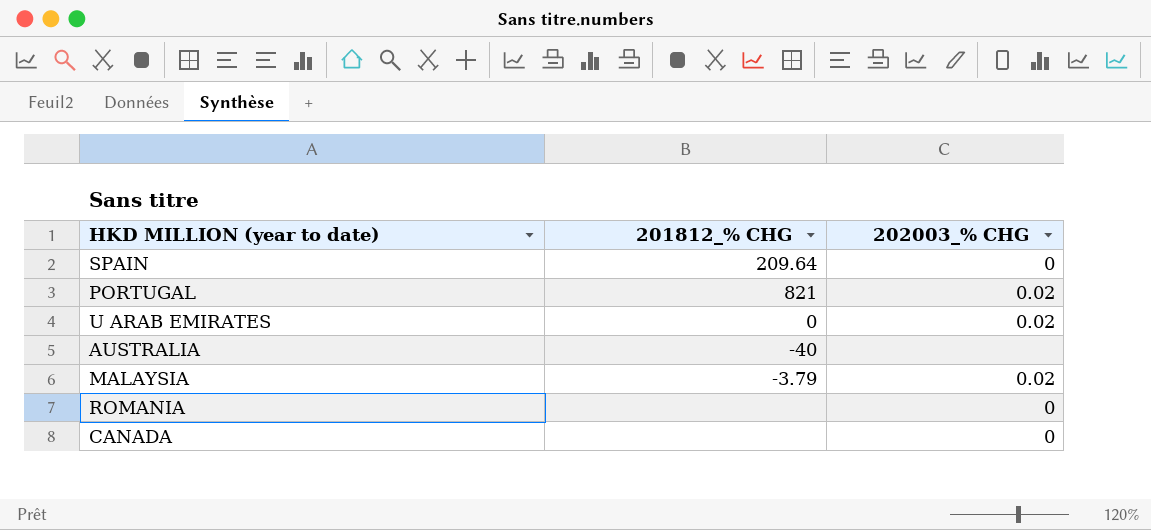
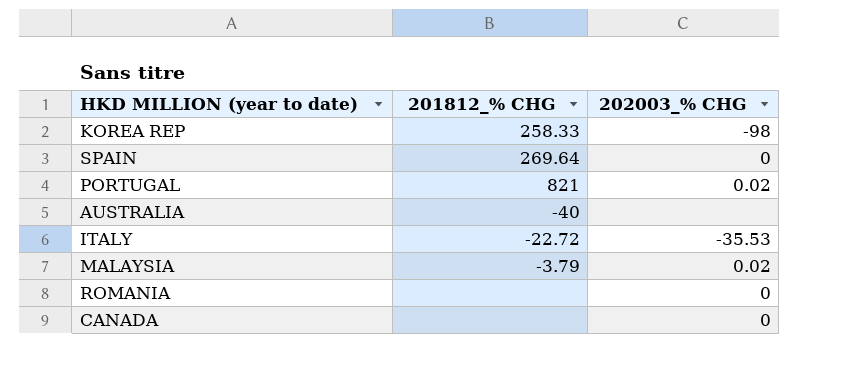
row U ARAB EMIRATES: 0 | 0.02 -> none
row KOREA REP: none -> 258.33 | -98
SPAIN | 201812_% CHG: 209.64 -> 269.64
row ITALY: none -> -22.72 | -35.53

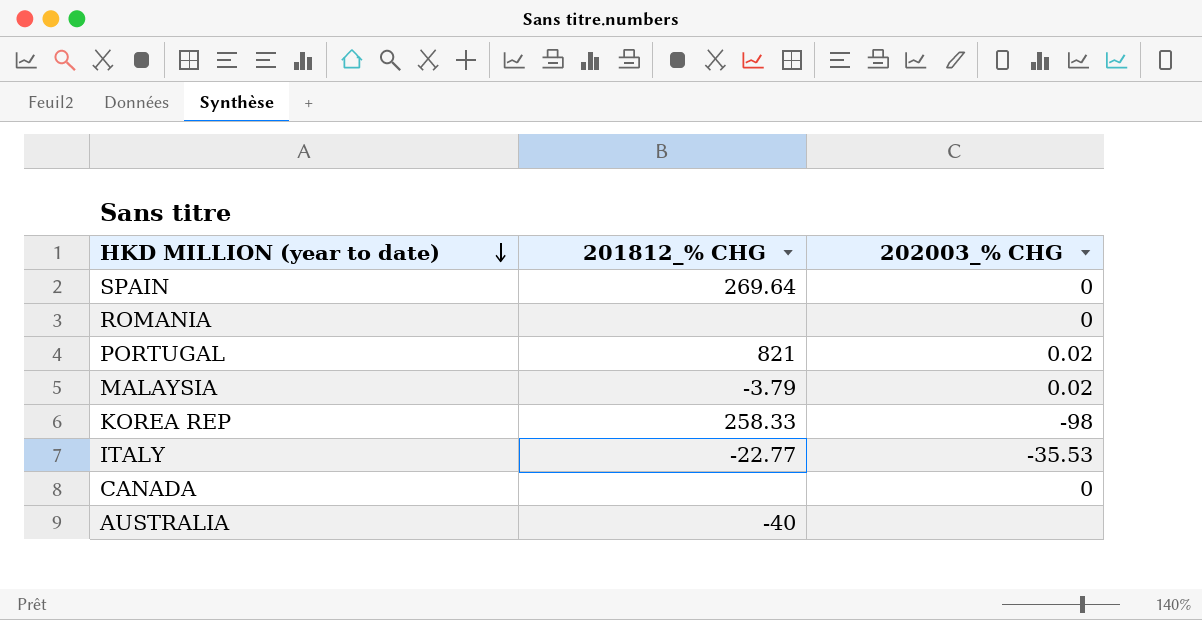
row order: none -> HKD MILLION (year to date) descending
ITALY | 201812_% CHG: -22.72 -> -22.77

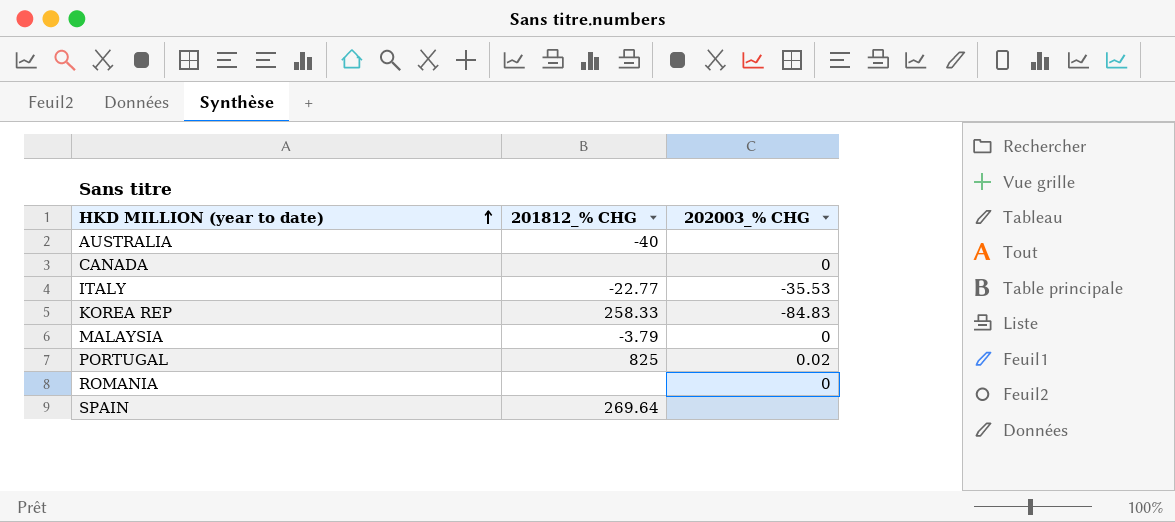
row order: HKD MILLION (year to date) descending -> HKD MILLION (year to date) ascending
KOREA REP | 202003_% CHG: -98 -> -84.83
MALAYSIA | 202003_% CHG: 0.02 -> 0
PORTUGAL | 201812_% CHG: 821 -> 825
SPAIN | 202003_% CHG: 0 -> none

